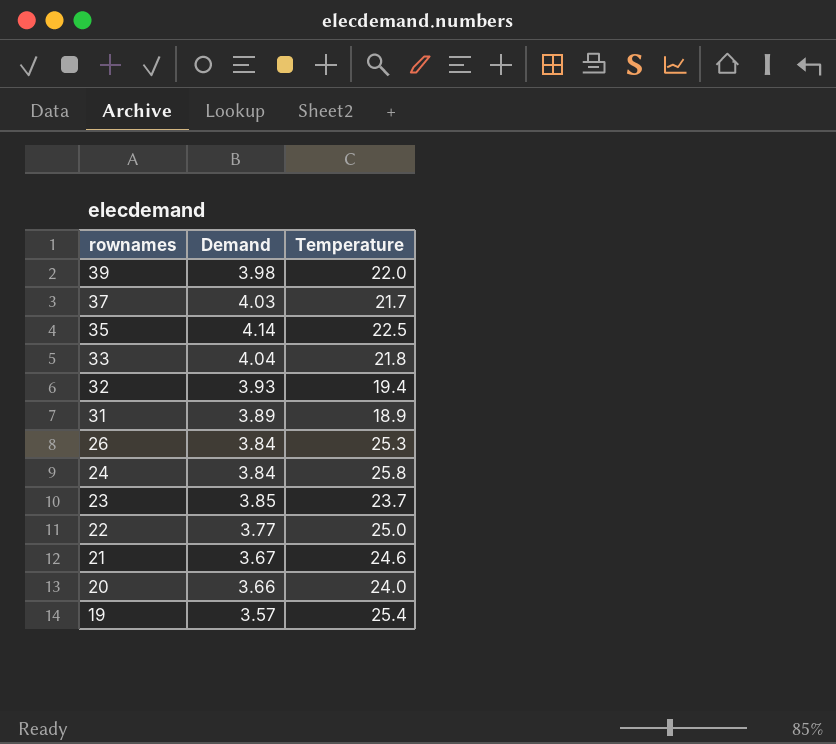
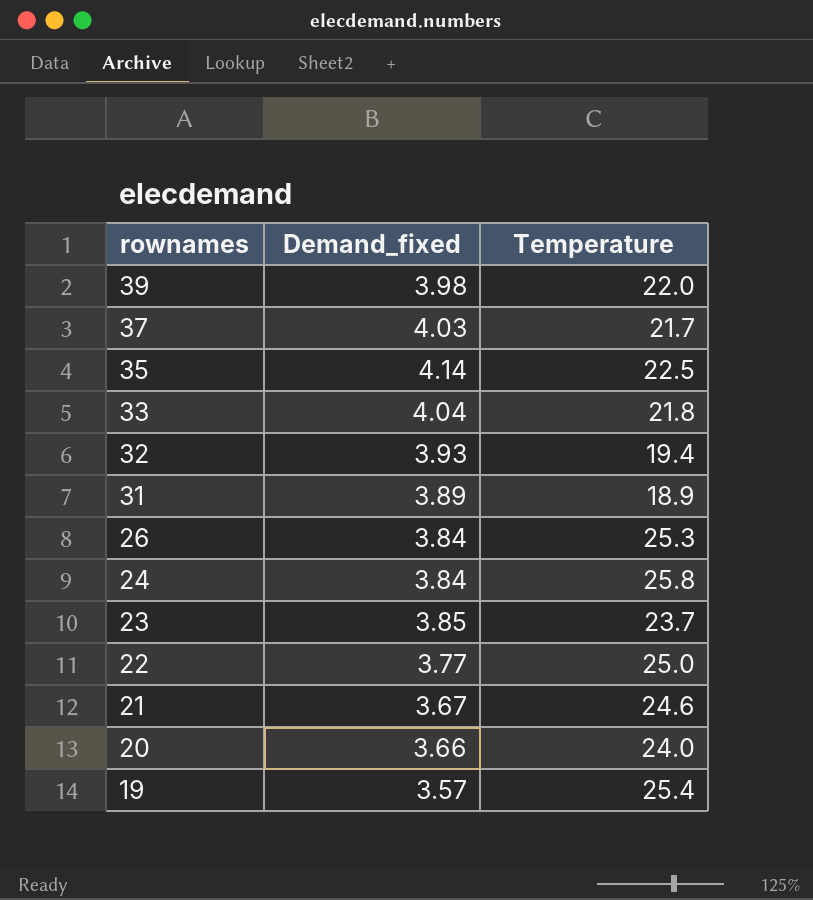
column name: Demand -> Demand_fixed

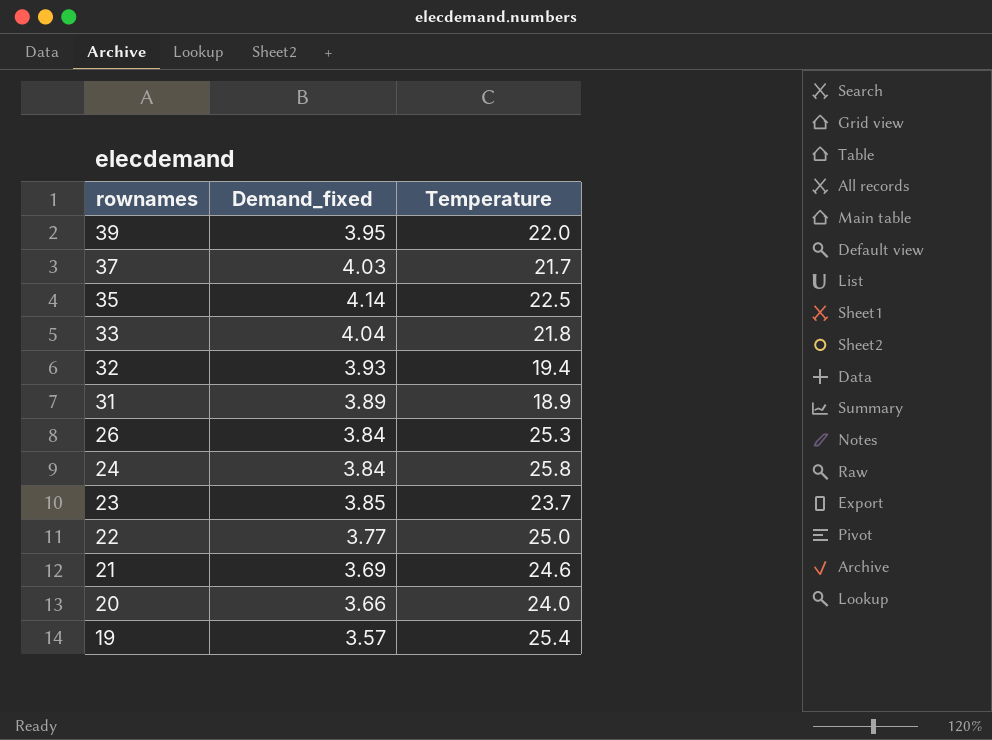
39 | Demand_fixed: 3.98 -> 3.95
21 | Demand_fixed: 3.67 -> 3.69

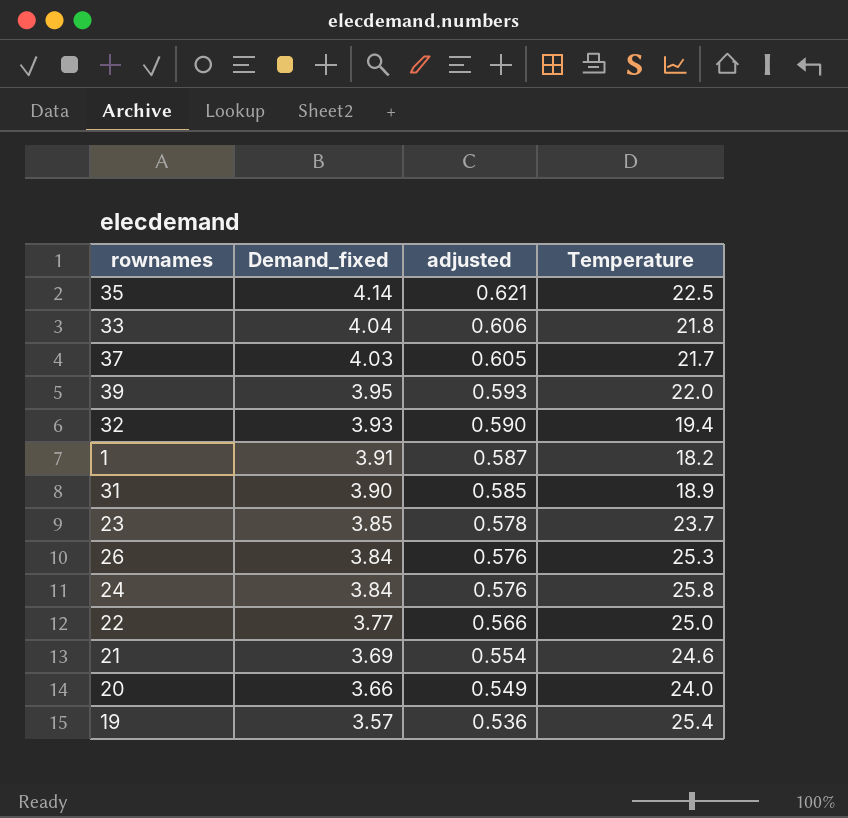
row order: rownames descending -> Demand_fixed descending
column adjusted | formula: none -> [Demand_fixed] * 0.15
row 1: none -> 3.91 | 0.587 | 18.2
31 | Demand_fixed: 3.89 -> 3.90

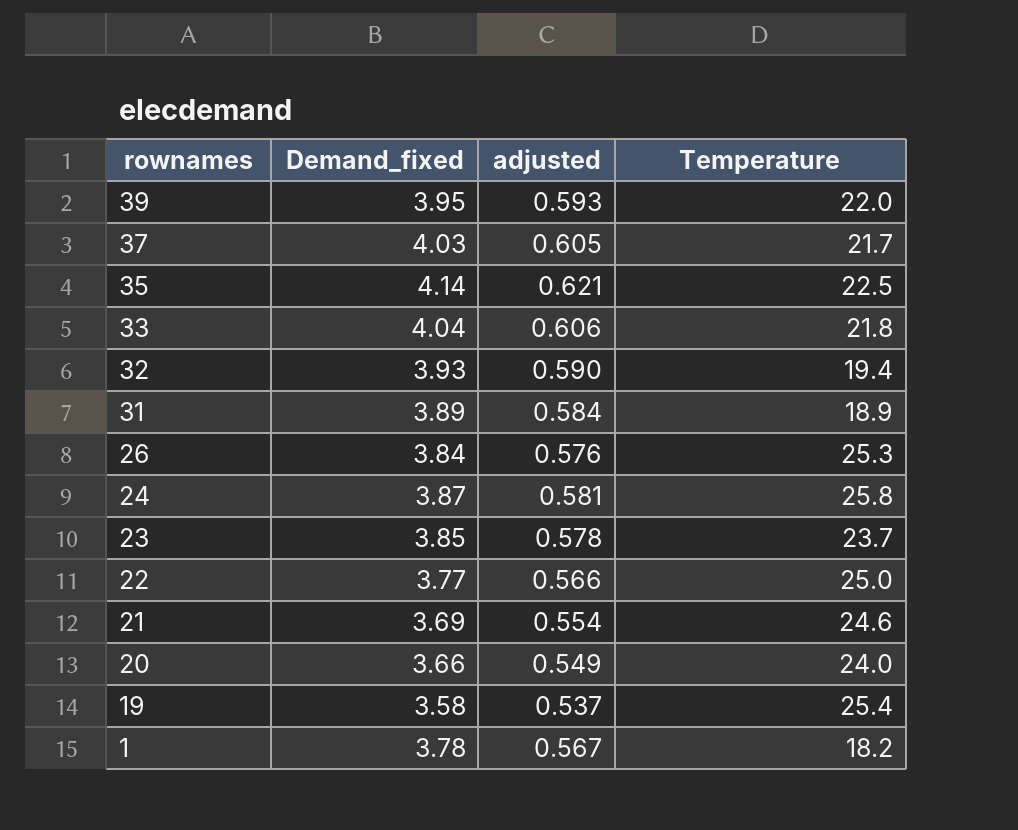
row order: Demand_fixed descending -> rownames descending
31 | Demand_fixed: 3.90 -> 3.89
31 | adjusted: 0.585 -> 0.584
24 | Demand_fixed: 3.84 -> 3.87
24 | adjusted: 0.576 -> 0.581
19 | Demand_fixed: 3.57 -> 3.58
19 | adjusted: 0.536 -> 0.537
1 | Demand_fixed: 3.91 -> 3.78
1 | adjusted: 0.587 -> 0.567

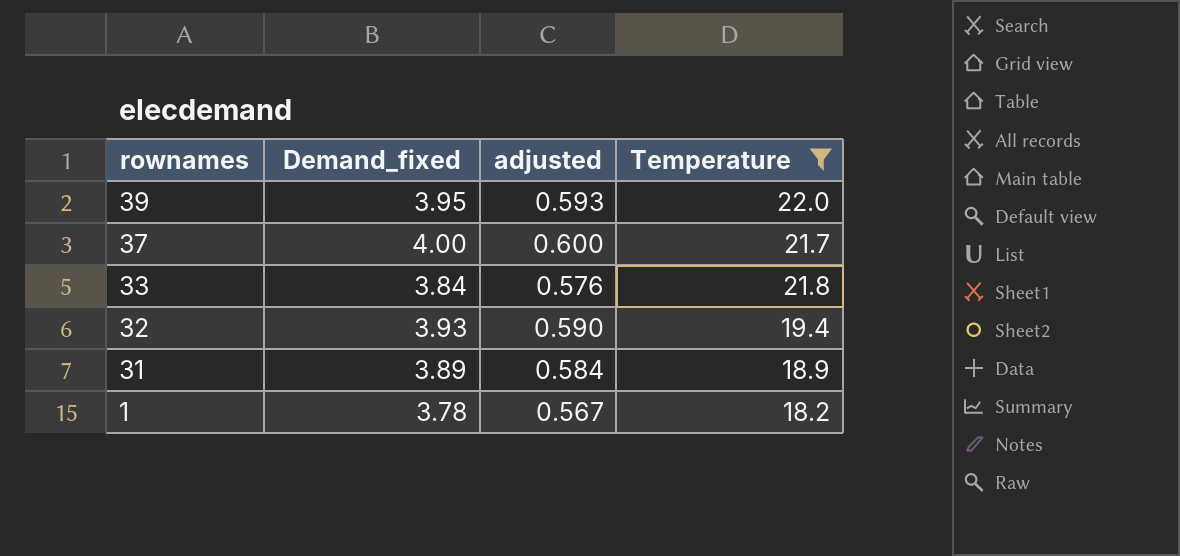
filter: none -> Temperature <= 22.0
37 | Demand_fixed: 4.03 -> 4.00
37 | adjusted: 0.605 -> 0.600
33 | Demand_fixed: 4.04 -> 3.84
33 | adjusted: 0.606 -> 0.576

